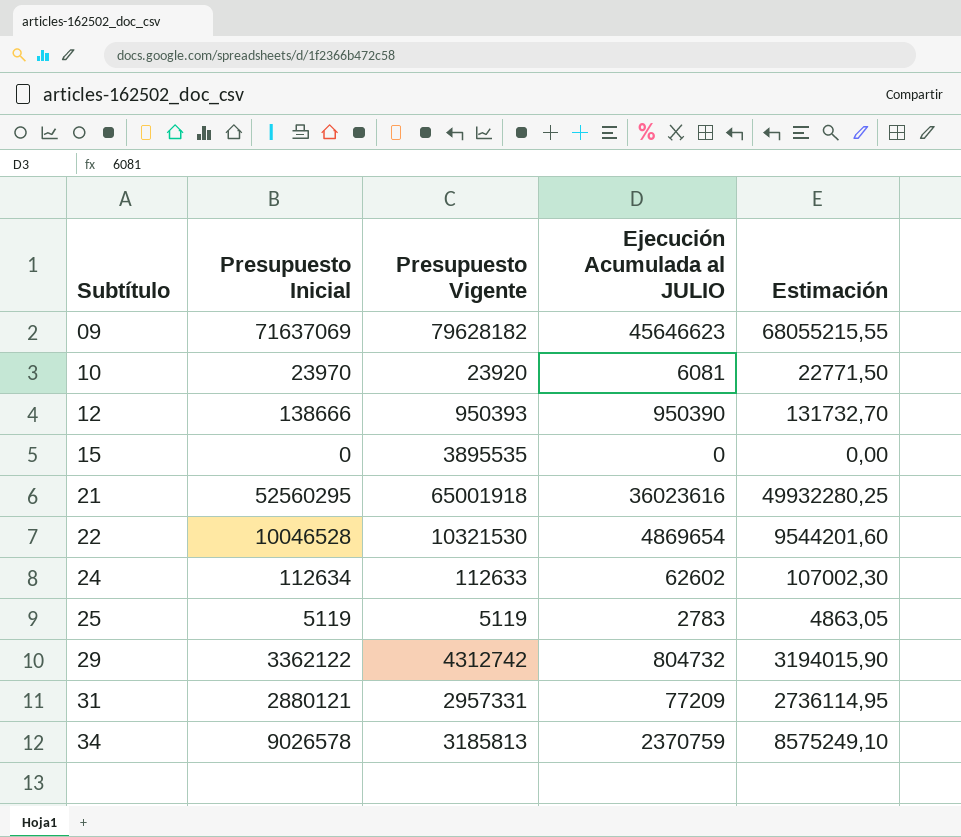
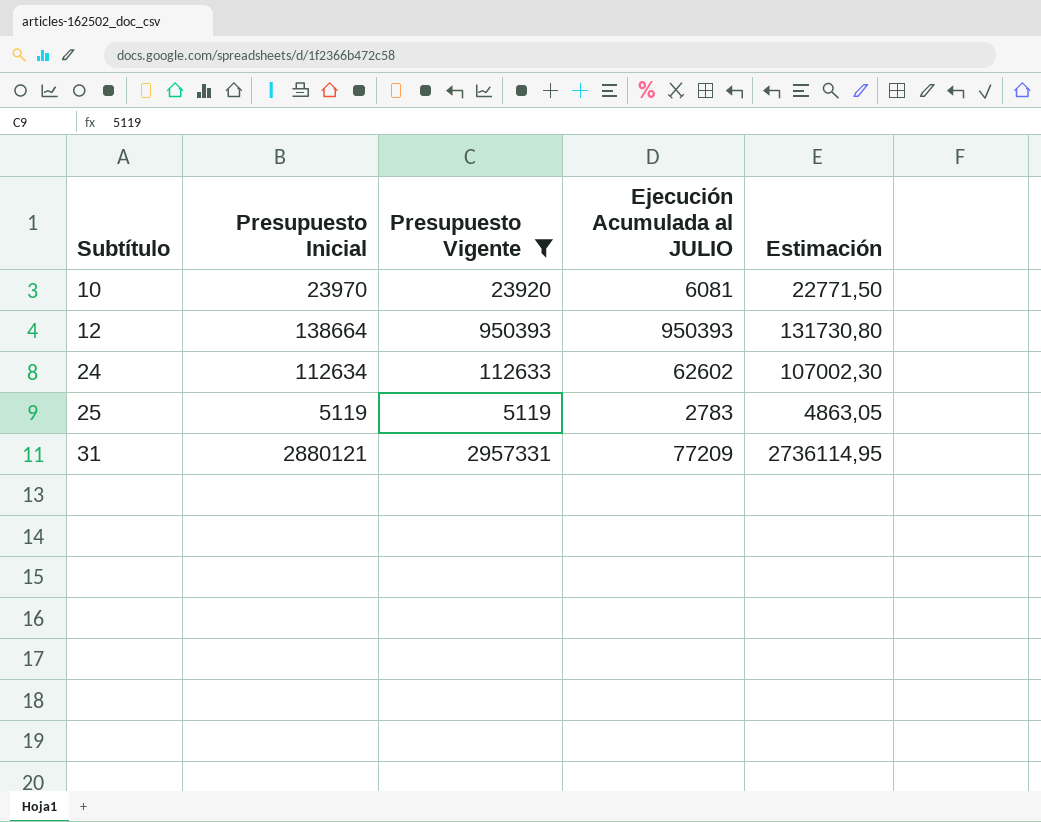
filter: none -> Presupuesto Vigente <= 2957331
12 | Presupuesto Inicial: 138666 -> 138664
12 | Ejecución Acumulada al JULIO: 950390 -> 950393
12 | Estimación: 131732,70 -> 131730,80

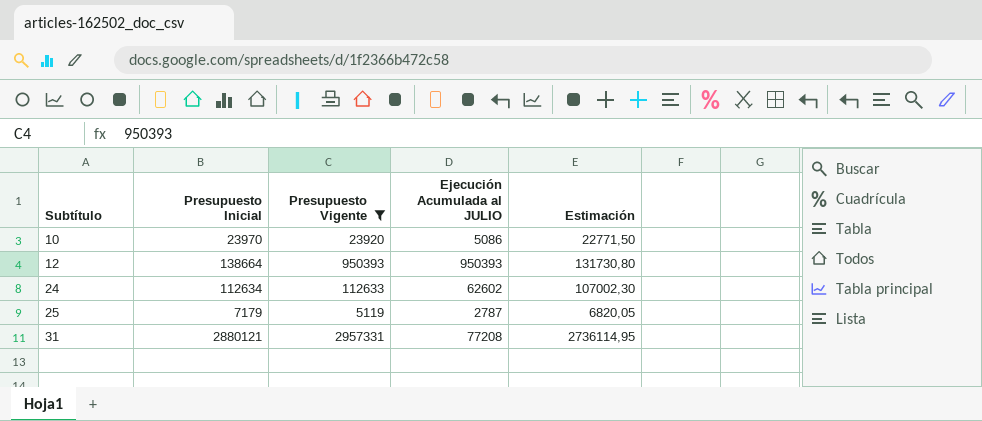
10 | Ejecución Acumulada al JULIO: 6081 -> 5086
25 | Presupuesto Inicial: 5119 -> 7179
25 | Ejecución Acumulada al JULIO: 2783 -> 2787
25 | Estimación: 4863,05 -> 6820,05
31 | Ejecución Acumulada al JULIO: 77209 -> 77208

